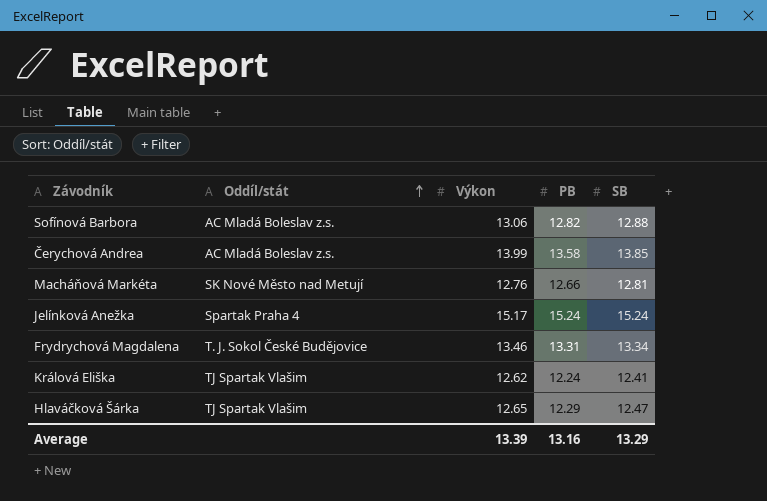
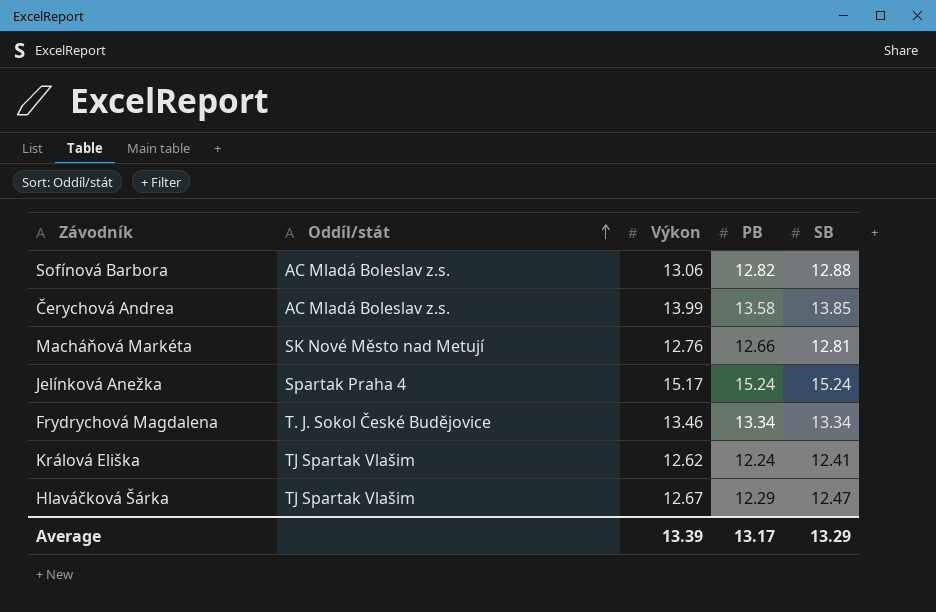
Frydrychová Magdalena | PB: 13.31 -> 13.34
Hlaváčková Šárka | Výkon: 12.65 -> 12.67
Average | PB: 13.16 -> 13.17

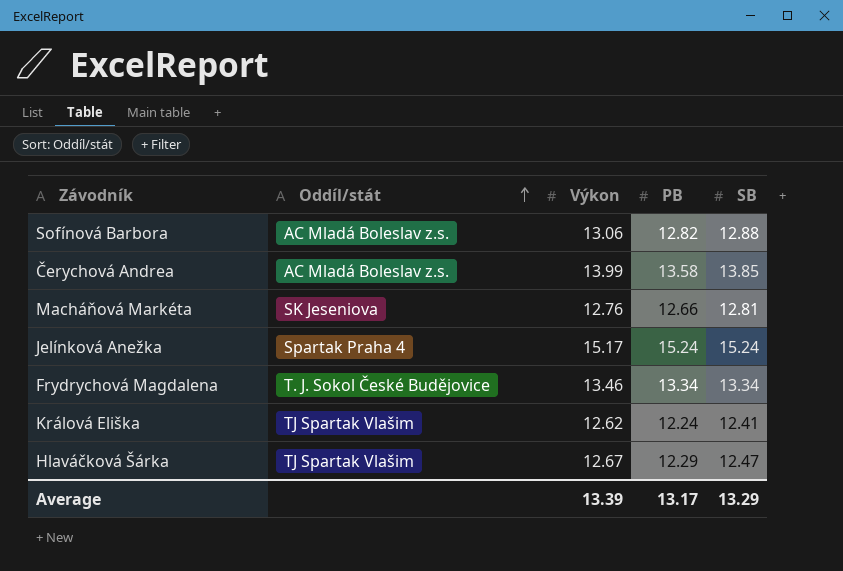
Macháňová Markéta | Oddíl/stát: SK Nové Město nad Metují -> SK Jeseniova

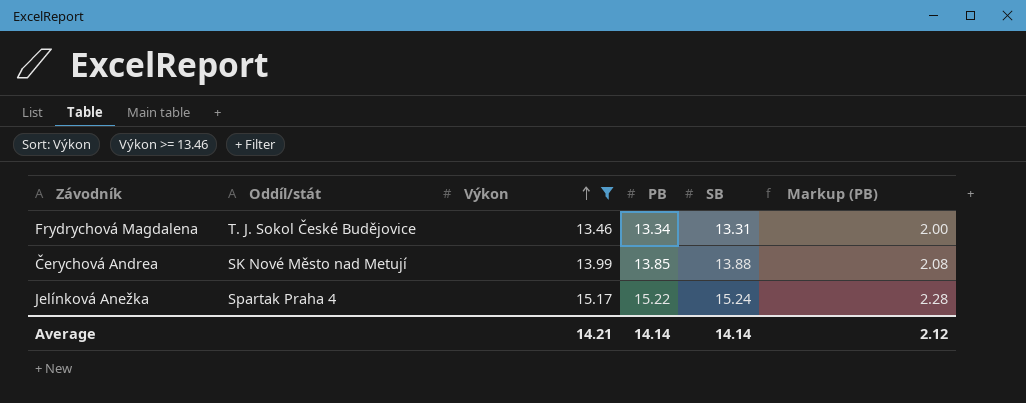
filter: none -> Výkon >= 13.46
row order: Oddíl/stát ascending -> Výkon ascending
column Markup (PB) | formula: none -> [PB] * 0.15
Frydrychová Magdalena | SB: 13.34 -> 13.31
Čerychová Andrea | Oddíl/stát: AC Mladá Boleslav z.s. -> SK Nové Město nad Metují
Čerychová Andrea | PB: 13.58 -> 13.85
Čerychová Andrea | SB: 13.85 -> 13.88
Jelínková Anežka | PB: 15.24 -> 15.22
Average | Výkon: 13.39 -> 14.21
Average | PB: 13.17 -> 14.14
Average | SB: 13.29 -> 14.14

